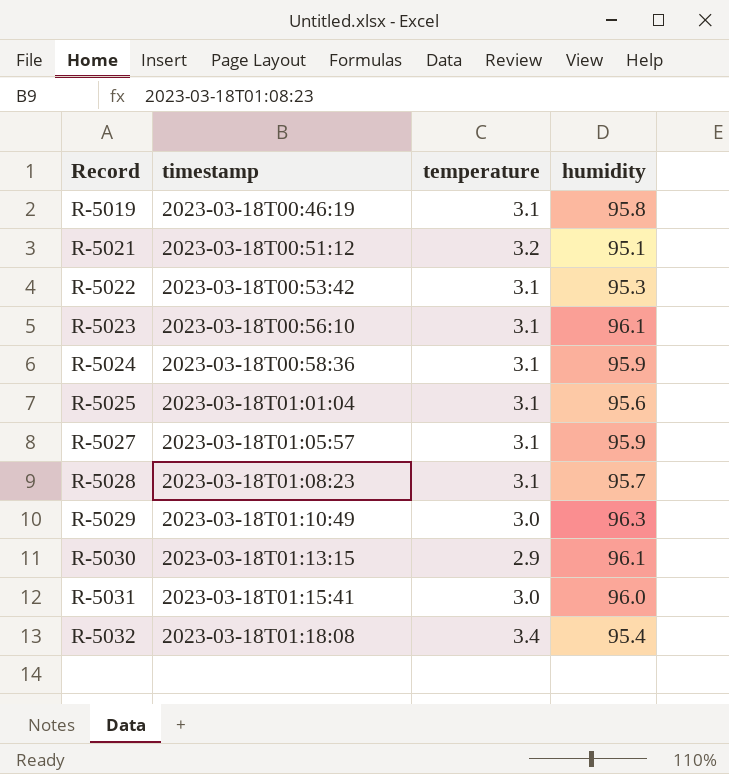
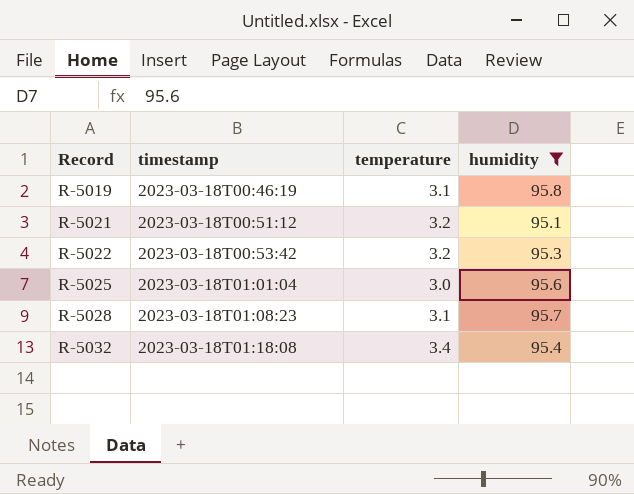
filter: none -> humidity <= 95.8
R-5022 | temperature: 3.1 -> 3.2
R-5025 | temperature: 3.1 -> 3.0

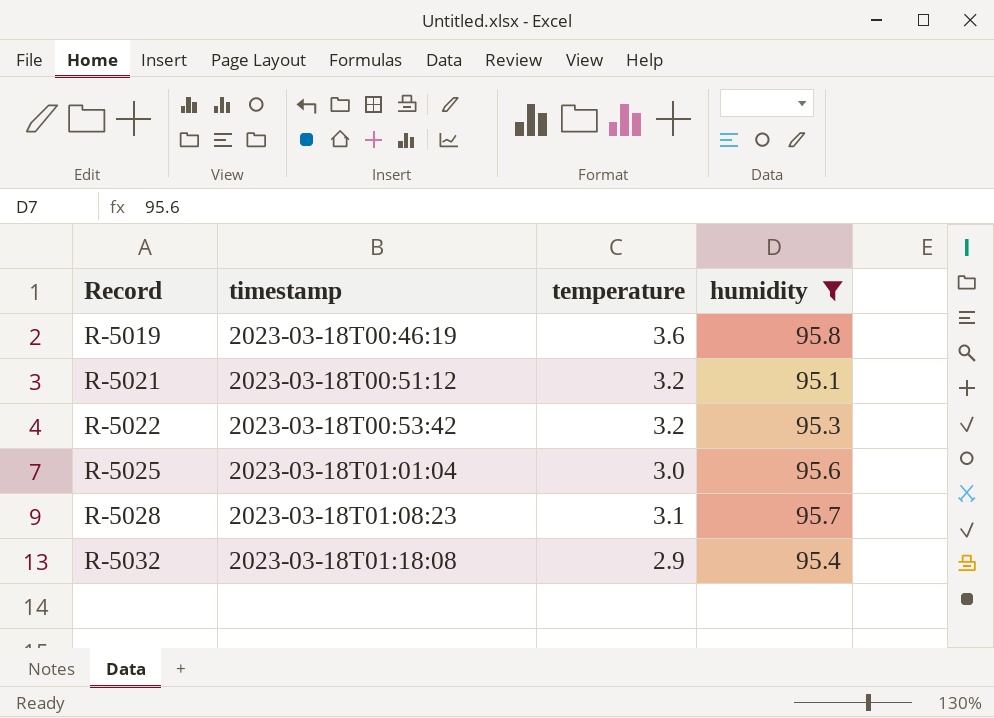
R-5019 | temperature: 3.1 -> 3.6
R-5032 | temperature: 3.4 -> 2.9

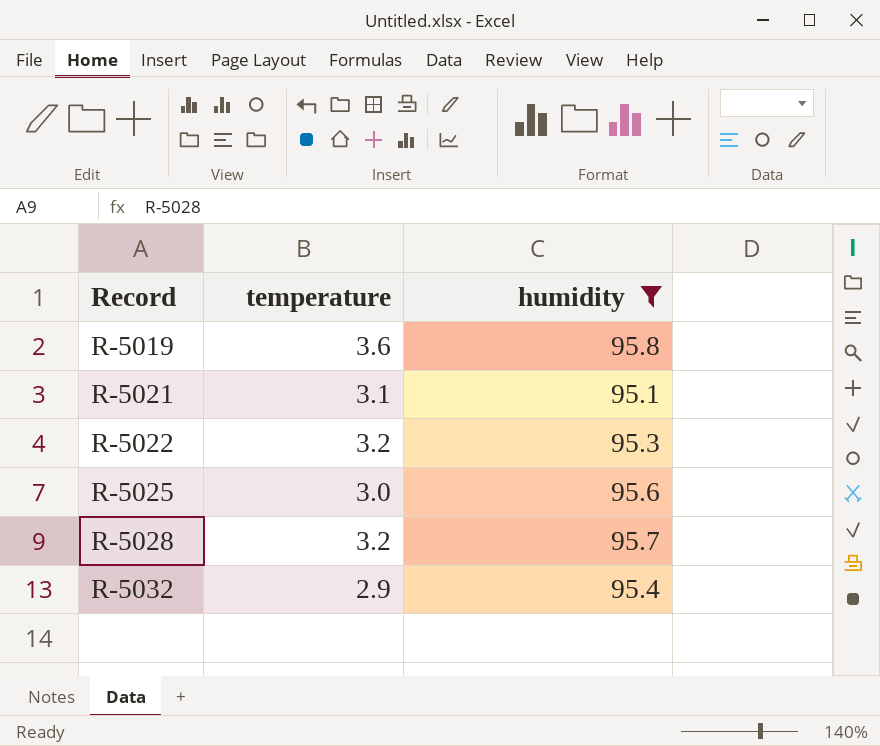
column timestamp | position: 2 -> none
R-5021 | temperature: 3.2 -> 3.1
R-5028 | temperature: 3.1 -> 3.2

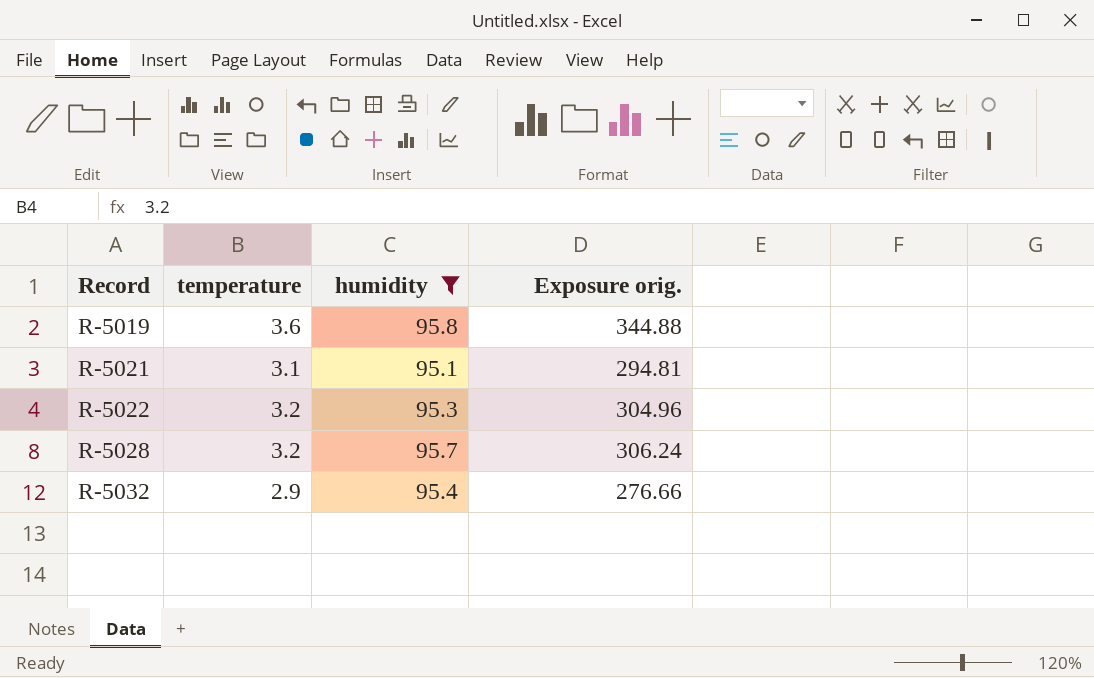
column Exposure orig. | formula: none -> [temperature] * [humidity]
row R-5025: 3.0 | 95.6 -> none

